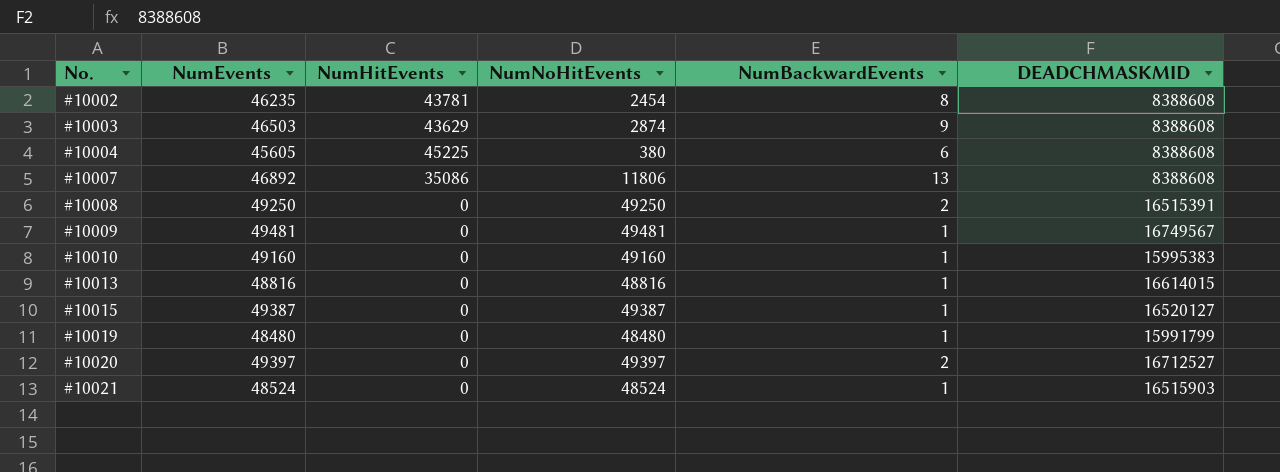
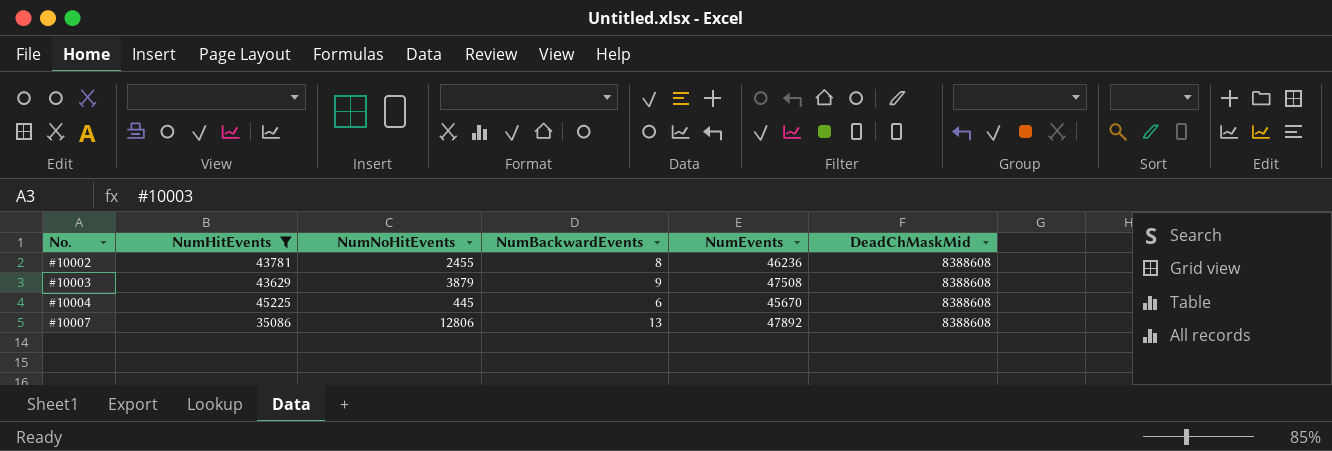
filter: none -> NumHitEvents != 0
column NumEvents | position: 2 -> 5
column name: DEADCHMASKMID -> DeadChMaskMid
#10002 | NumNoHitEvents: 2454 -> 2455
#10002 | NumEvents: 46235 -> 46236
#10003 | NumNoHitEvents: 2874 -> 3879
#10003 | NumEvents: 46503 -> 47508
#10004 | NumNoHitEvents: 380 -> 445
#10004 | NumEvents: 45605 -> 45670
#10007 | NumNoHitEvents: 11806 -> 12806
#10007 | NumEvents: 46892 -> 47892

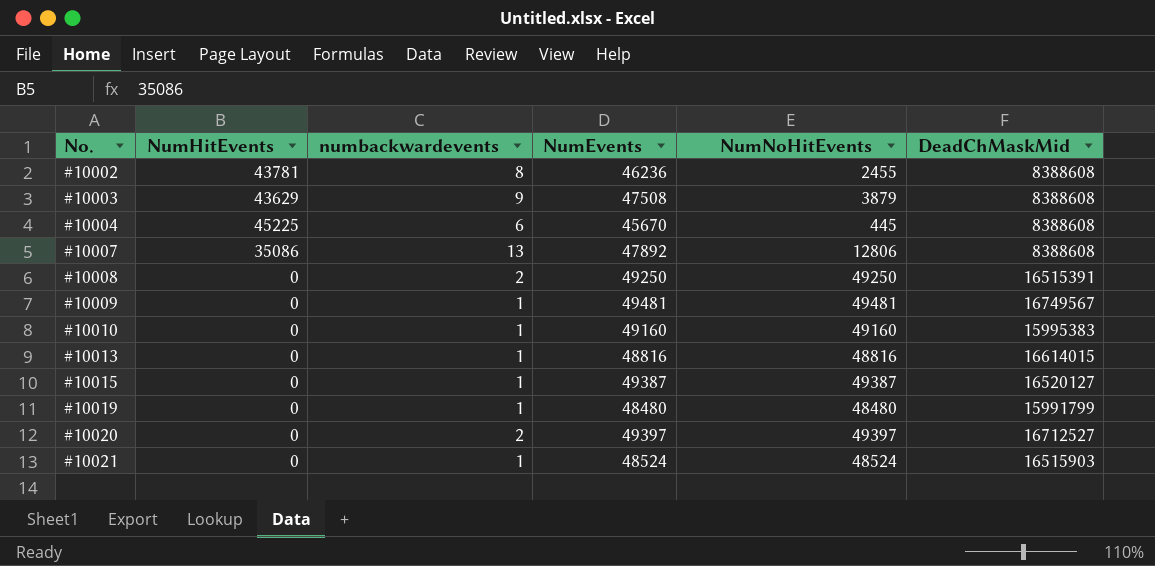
filter: NumHitEvents != 0 -> none
column name: NumBackwardEvents -> numbackwardevents
column NumNoHitEvents | position: 3 -> 5

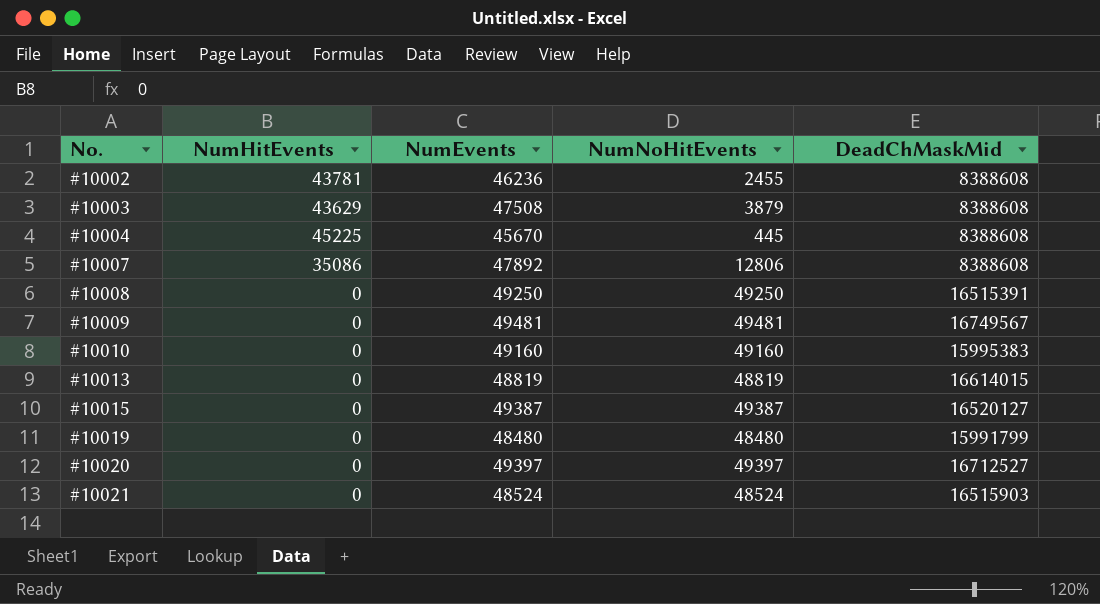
column numbackwardevents | position: 3 -> none
#10013 | NumEvents: 48816 -> 48819
#10013 | NumNoHitEvents: 48816 -> 48819

